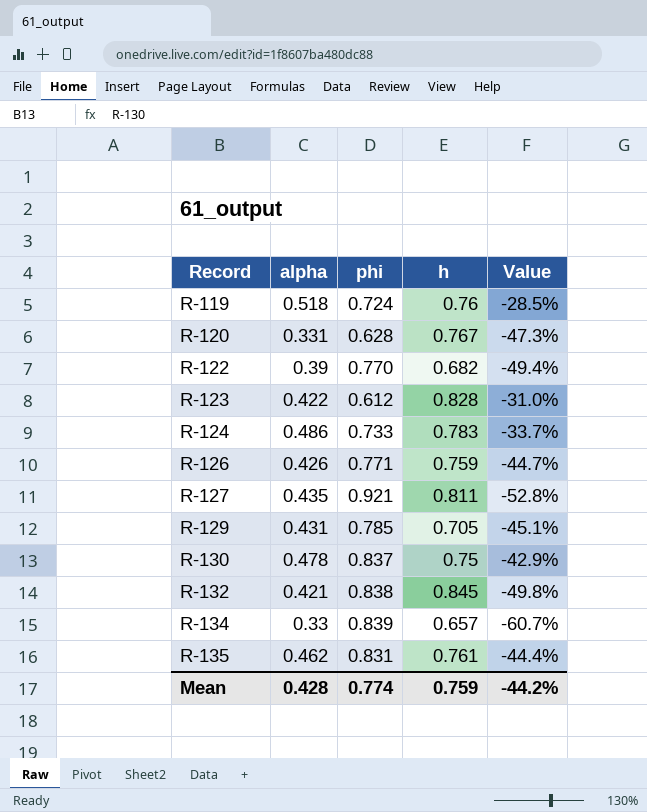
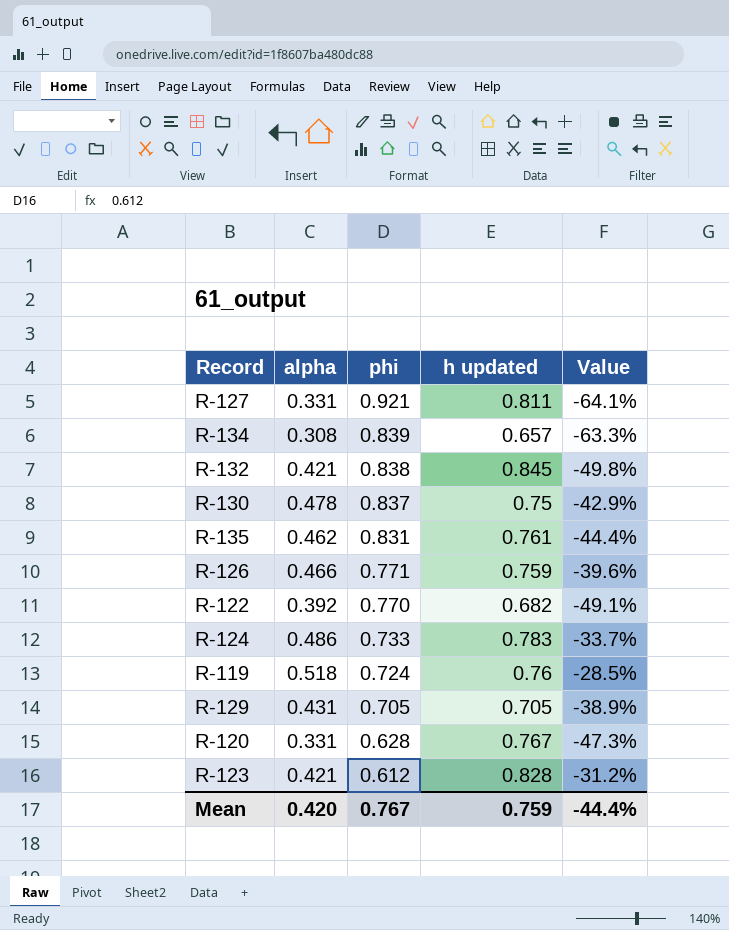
row order: Record ascending -> phi descending
column name: h -> h updated
R-127 | alpha: 0.435 -> 0.331
R-127 | Value: -52.8% -> -64.1%
R-134 | alpha: 0.33 -> 0.308
R-134 | Value: -60.7% -> -63.3%
R-126 | alpha: 0.426 -> 0.466
R-126 | Value: -44.7% -> -39.6%
R-122 | alpha: 0.39 -> 0.392
R-122 | Value: -49.4% -> -49.1%
R-129 | phi: 0.785 -> 0.705
R-129 | Value: -45.1% -> -38.9%
R-123 | alpha: 0.422 -> 0.421
R-123 | Value: -31.0% -> -31.2%
Mean | alpha: 0.428 -> 0.420
Mean | phi: 0.774 -> 0.767
Mean | Value: -44.2% -> -44.4%

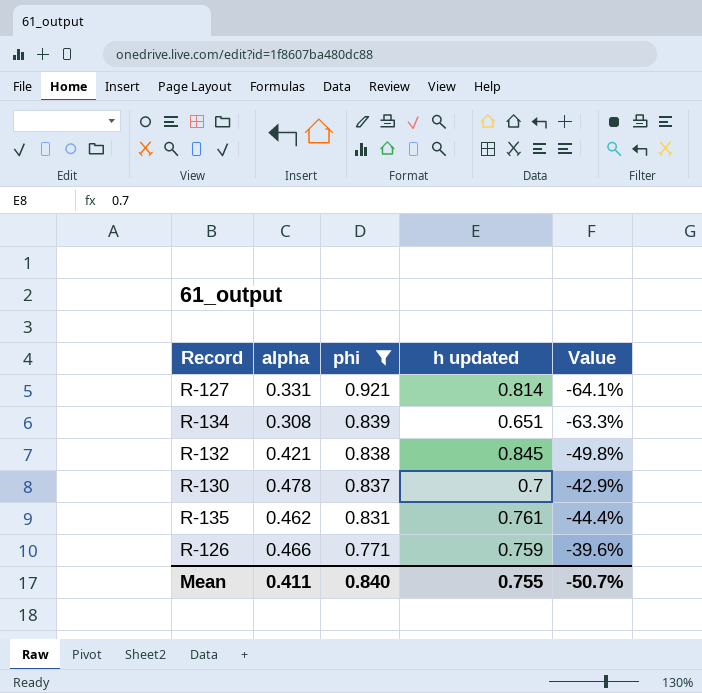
filter: none -> phi >= 0.771
R-127 | h updated: 0.811 -> 0.814
R-134 | h updated: 0.657 -> 0.651
R-130 | h updated: 0.75 -> 0.7
Mean | alpha: 0.420 -> 0.411
Mean | phi: 0.767 -> 0.840
Mean | h updated: 0.759 -> 0.755
Mean | Value: -44.4% -> -50.7%

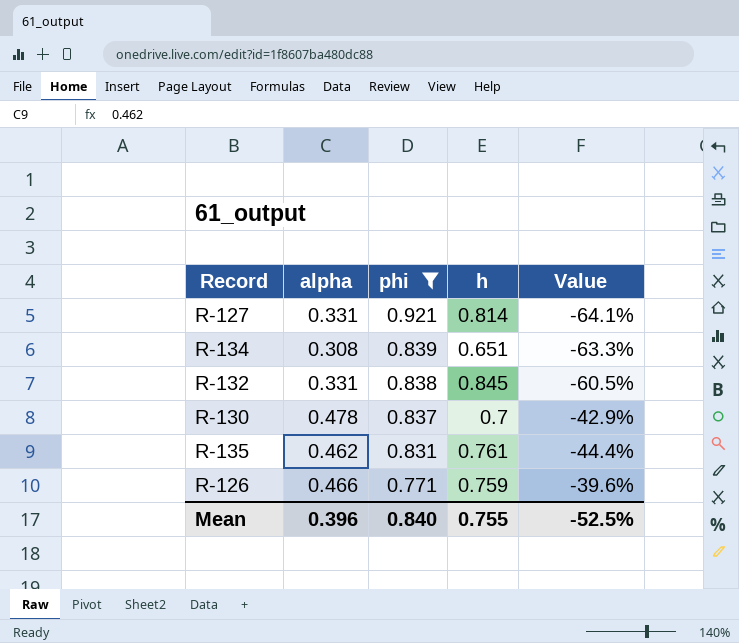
column name: h updated -> h
R-132 | alpha: 0.421 -> 0.331
R-132 | Value: -49.8% -> -60.5%
Mean | alpha: 0.411 -> 0.396
Mean | Value: -50.7% -> -52.5%

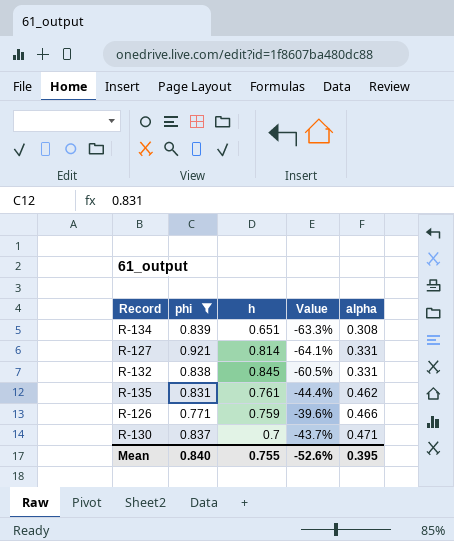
row order: phi descending -> alpha ascending
column alpha | position: 2 -> 5
R-130 | Value: -42.9% -> -43.7%
R-130 | alpha: 0.478 -> 0.471
Mean | Value: -52.5% -> -52.6%
Mean | alpha: 0.396 -> 0.395

